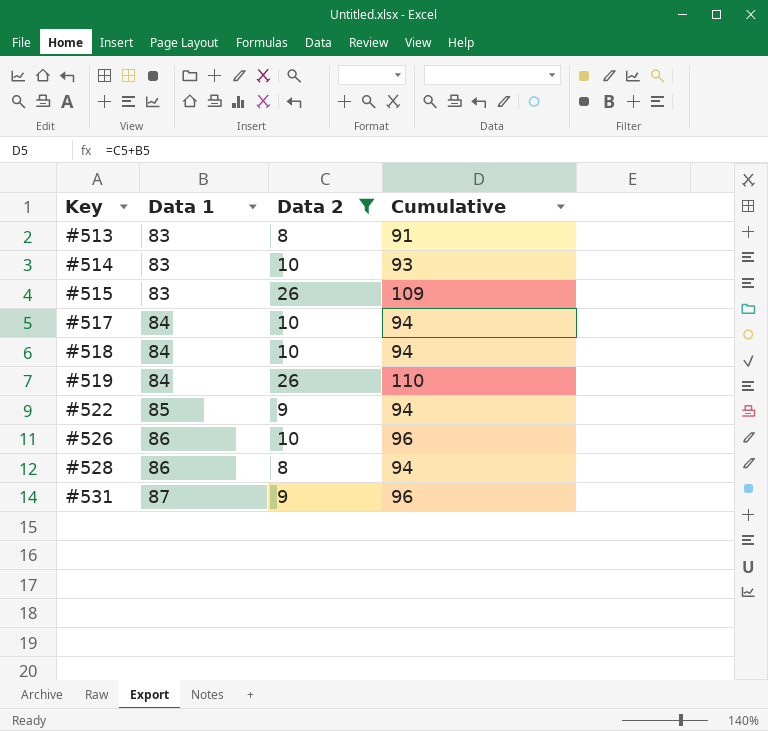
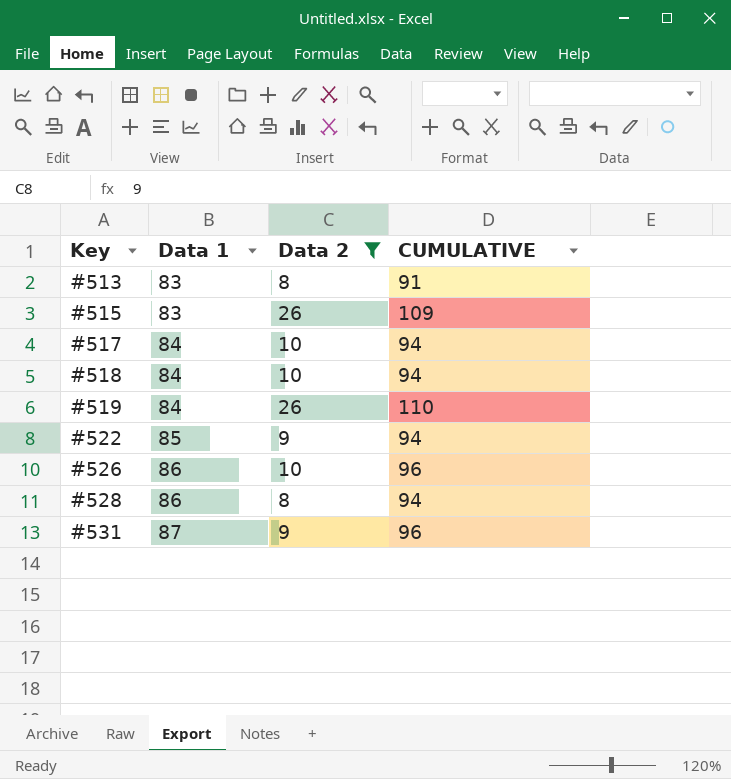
column name: Cumulative -> CUMULATIVE
row #514: 83 | 10 | 93 -> none

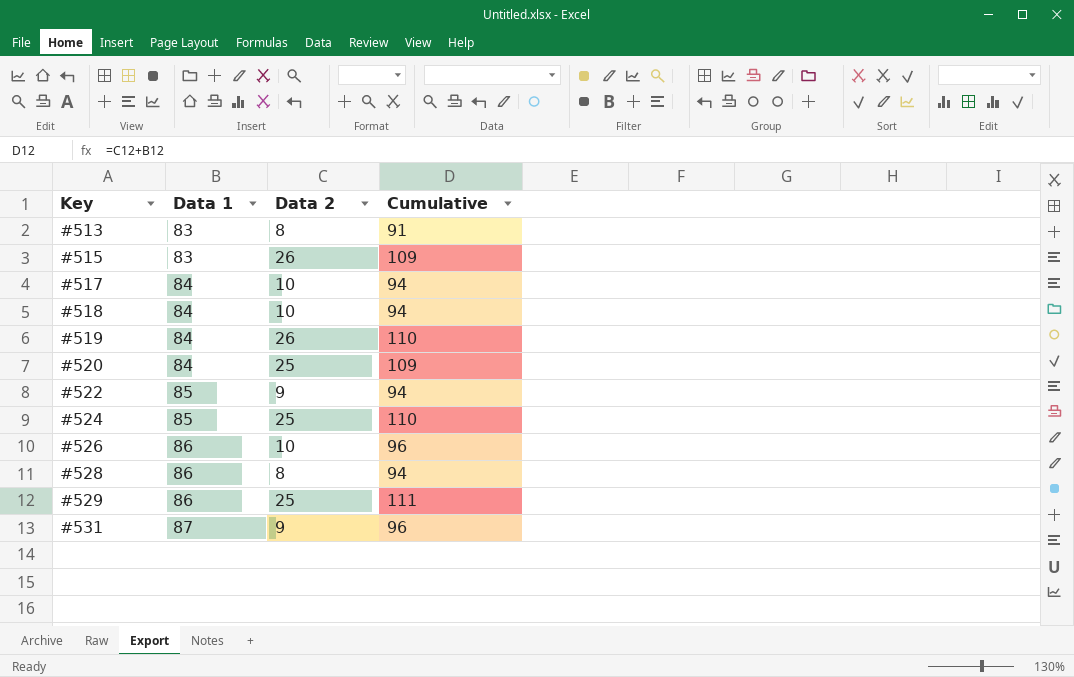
filter: Data 2 != 25 -> none
column name: CUMULATIVE -> Cumulative

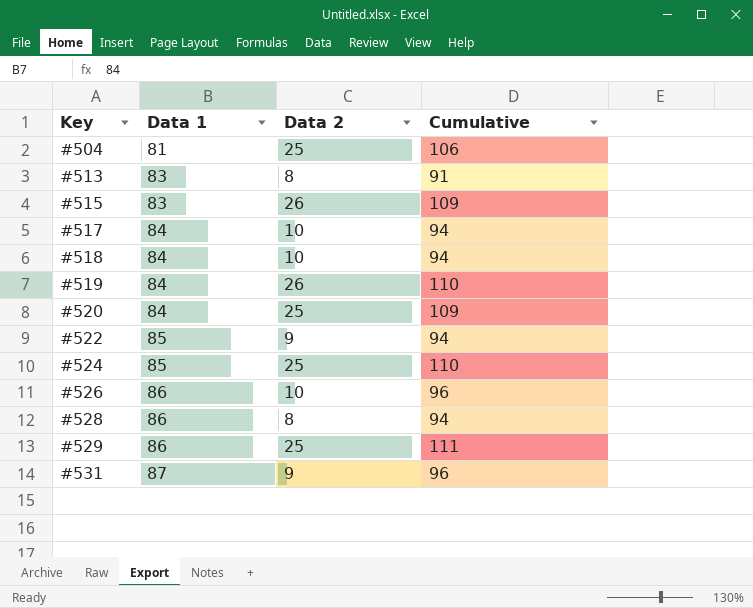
row #504: none -> 81 | 25 | 106

